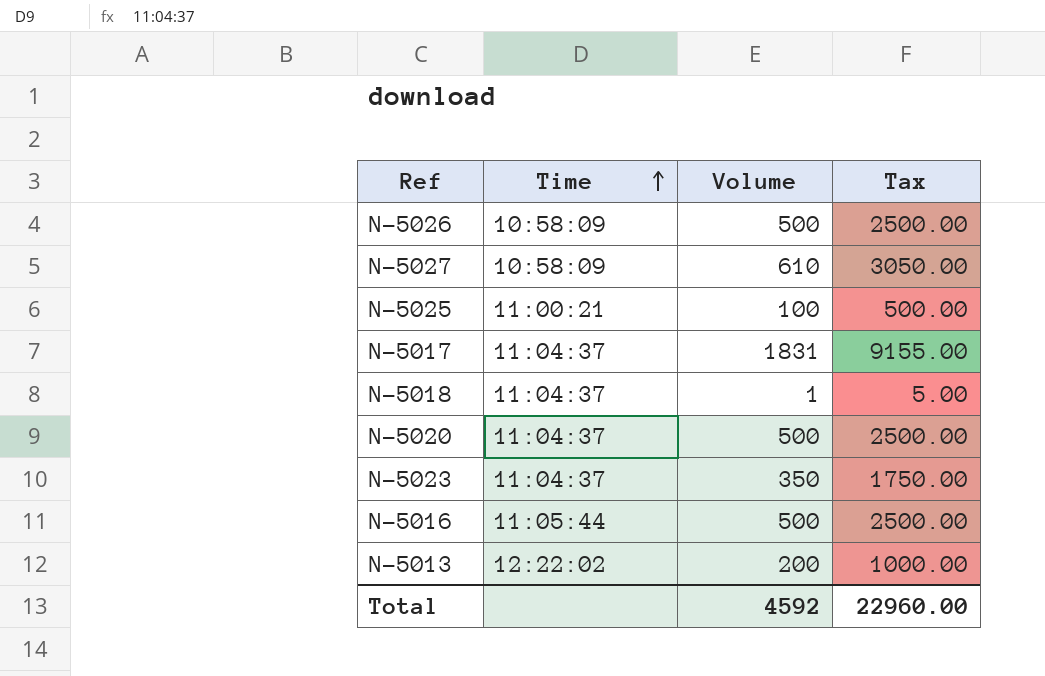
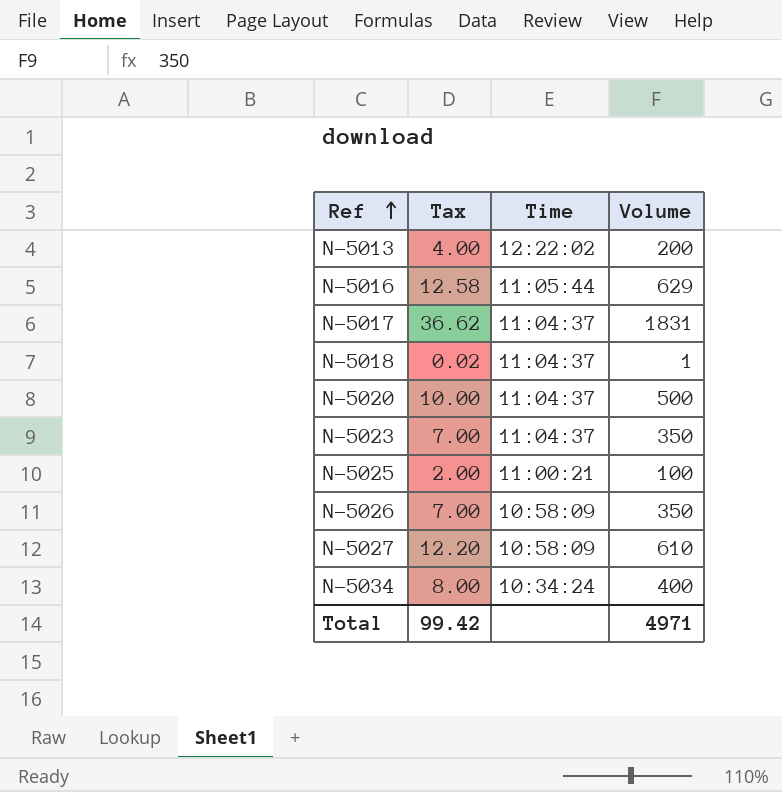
row order: Time ascending -> Ref ascending
column Tax | formula: [Volume] * 5 -> [Volume] * 0.02
column Tax | position: 4 -> 2
N-5016 | Volume: 500 -> 629
N-5026 | Volume: 500 -> 350
row N-5034: none -> 8.00 | 10:34:24 | 400
Total | Tax: 22960.00 -> 99.42
Total | Volume: 4592 -> 4971

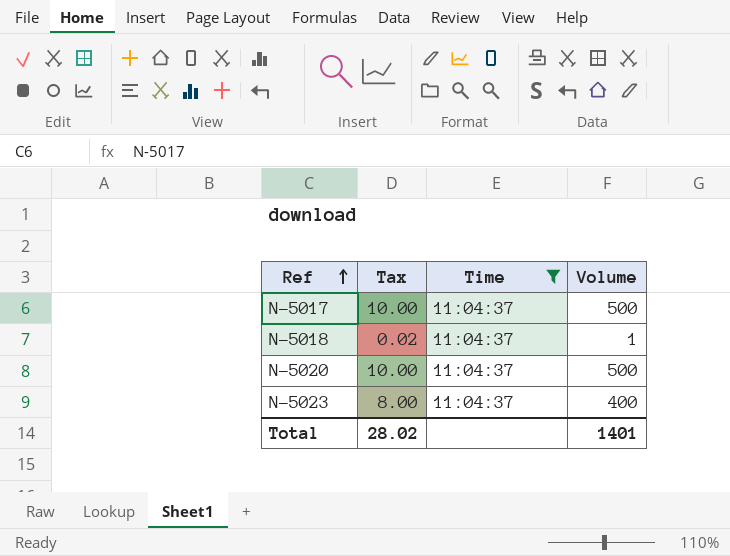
filter: none -> Time = 11:04:37
N-5017 | Tax: 36.62 -> 10.00
N-5017 | Volume: 1831 -> 500
N-5023 | Tax: 7.00 -> 8.00
N-5023 | Volume: 350 -> 400
Total | Tax: 99.42 -> 28.02
Total | Volume: 4971 -> 1401

